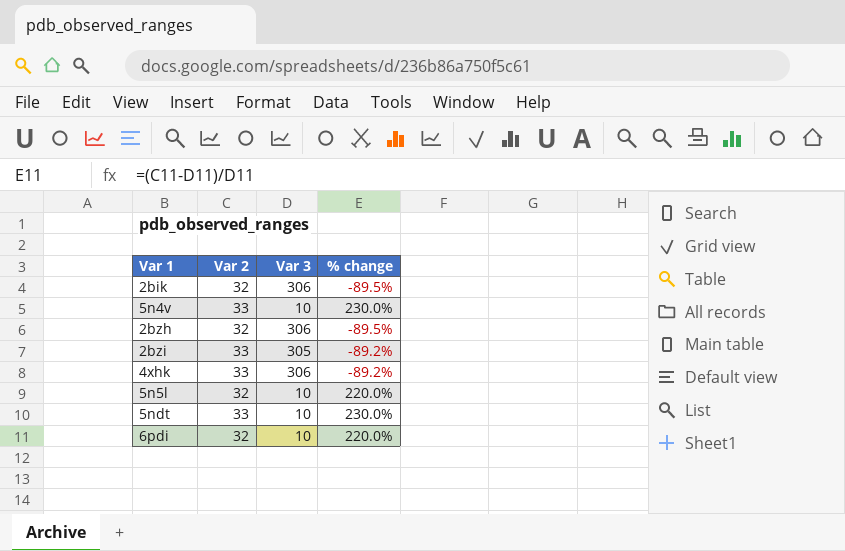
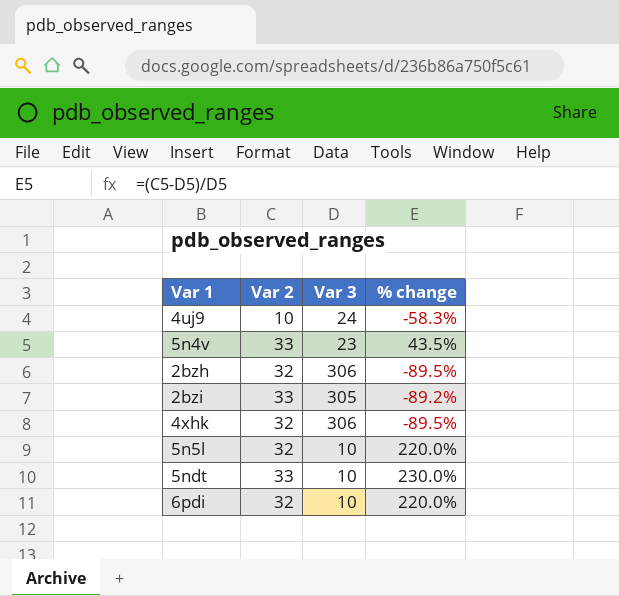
row 2bik: 32 | 306 | -89.5% -> none
row 4uj9: none -> 10 | 24 | -58.3%
5n4v | Var 3: 10 -> 23
5n4v | % change: 230.0% -> 43.5%
4xhk | Var 2: 33 -> 32
4xhk | % change: -89.2% -> -89.5%

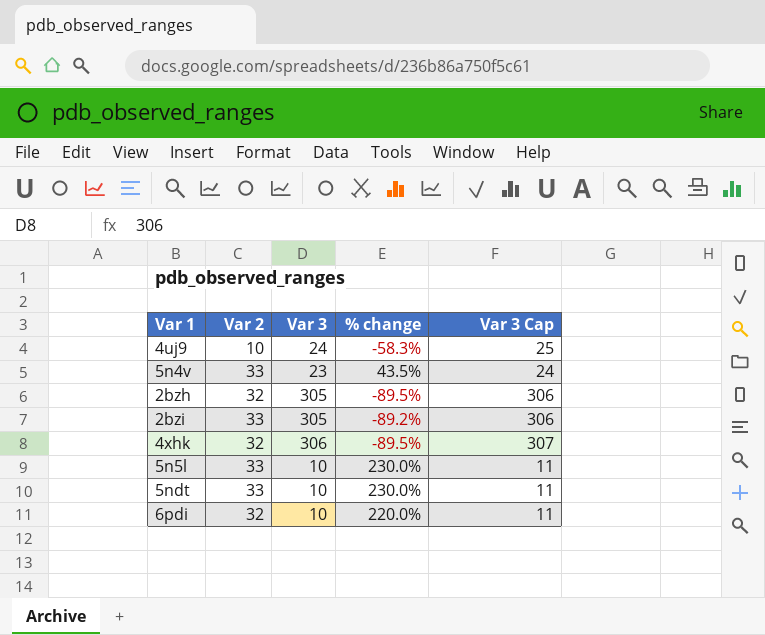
column Var 3 Cap | formula: none -> [Var 3] + 1
2bzh | Var 3: 306 -> 305
5n5l | Var 2: 32 -> 33
5n5l | % change: 220.0% -> 230.0%

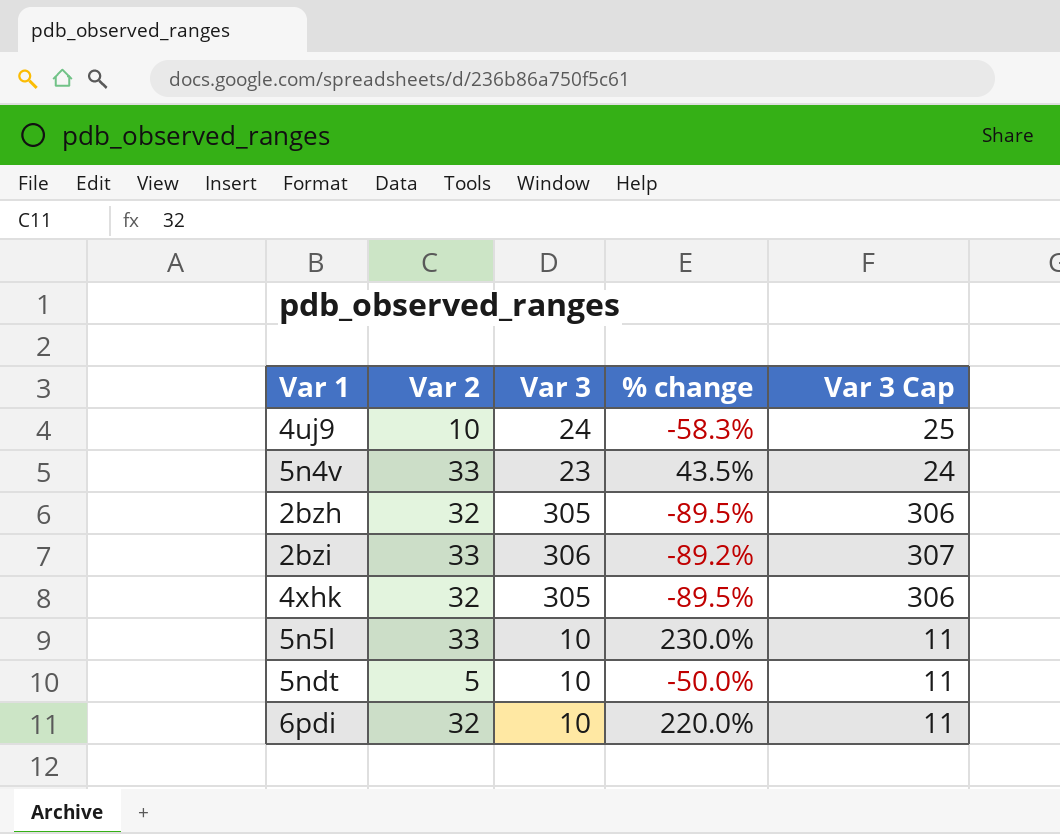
2bzi | Var 3: 305 -> 306
2bzi | Var 3 Cap: 306 -> 307
4xhk | Var 3: 306 -> 305
4xhk | Var 3 Cap: 307 -> 306
5ndt | Var 2: 33 -> 5
5ndt | % change: 230.0% -> -50.0%

